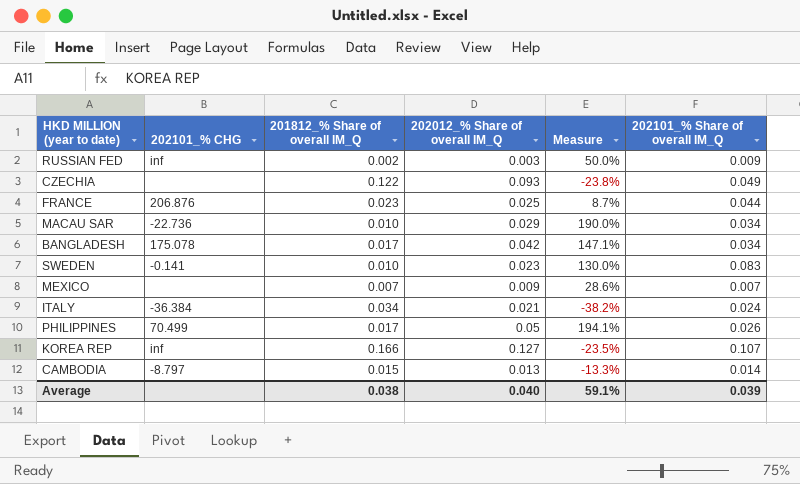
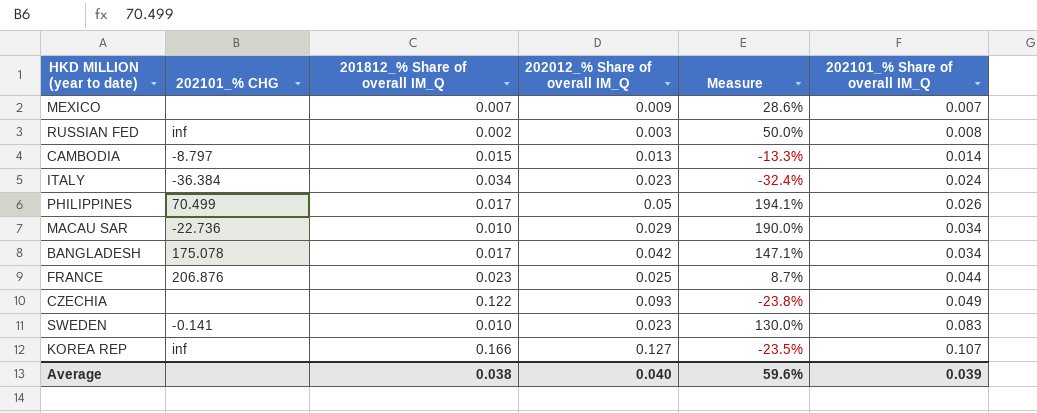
row order: none -> 202101_% Share of overall IM_Q ascending
RUSSIAN FED | 202101_% Share of overall IM_Q: 0.009 -> 0.008
ITALY | 202012_% Share of overall IM_Q: 0.021 -> 0.023
ITALY | Measure: -38.2% -> -32.4%
Average | Measure: 59.1% -> 59.6%

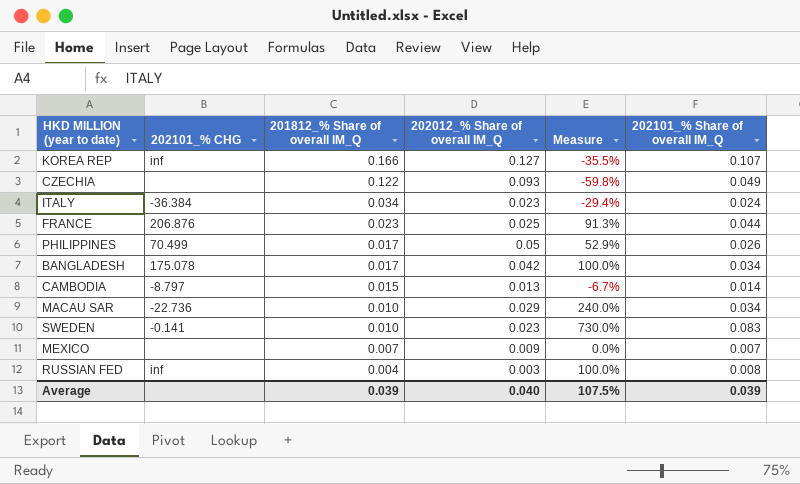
row order: 202101_% Share of overall IM_Q ascending -> 201812_% Share of overall IM_Q descending
column Measure | formula: ([202012_% Share of overall IM_Q] - [201812_% Share of overall IM_Q]) / [201812_% Share of overall IM_Q] -> ([202101_% Share of overall IM_Q] - [201812_% Share of overall IM_Q]) / [201812_% Share of overall IM_Q]
RUSSIAN FED | 201812_% Share of overall IM_Q: 0.002 -> 0.004
Average | 201812_% Share of overall IM_Q: 0.038 -> 0.039
Average | Measure: 59.6% -> 107.5%

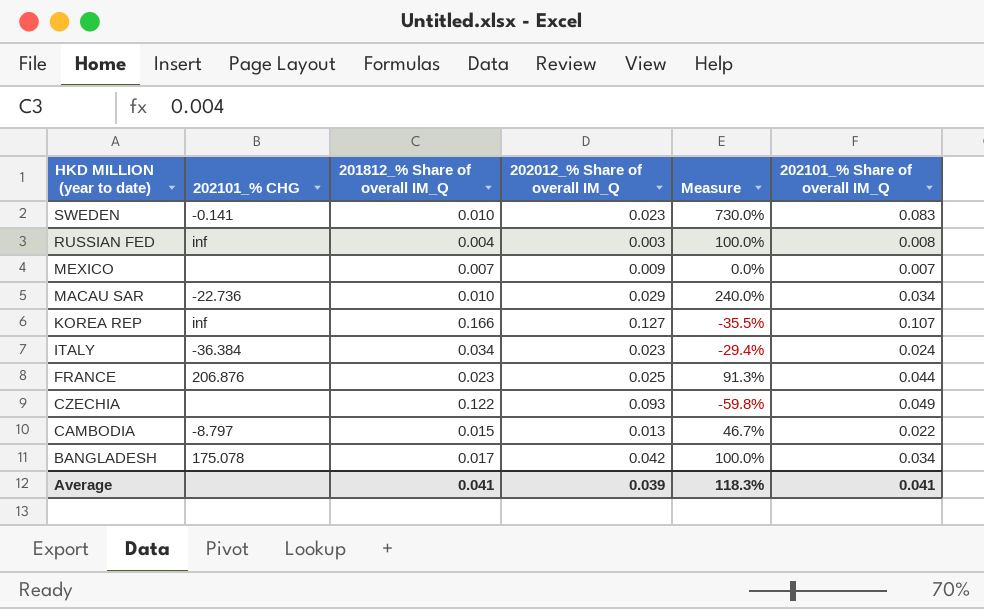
row order: 201812_% Share of overall IM_Q descending -> HKD MILLION (year to date) descending
row PHILIPPINES: 70.499 | 0.017 | 0.05 | 52.9% | 0.026 -> none
CAMBODIA | Measure: -6.7% -> 46.7%
CAMBODIA | 202101_% Share of overall IM_Q: 0.014 -> 0.022
Average | 201812_% Share of overall IM_Q: 0.039 -> 0.041
Average | 202012_% Share of overall IM_Q: 0.040 -> 0.039
Average | Measure: 107.5% -> 118.3%
Average | 202101_% Share of overall IM_Q: 0.039 -> 0.041

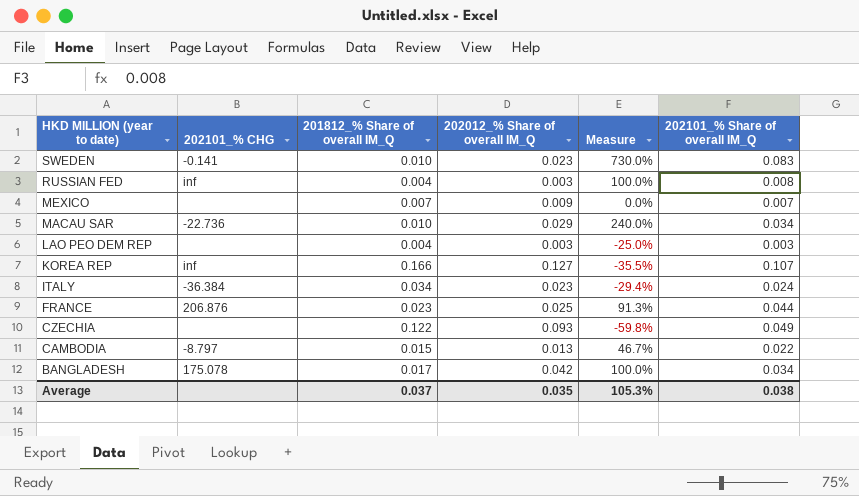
row LAO PEO DEM REP: none -> none | 0.004 | 0.003 | -25.0% | 0.003
Average | 201812_% Share of overall IM_Q: 0.041 -> 0.037
Average | 202012_% Share of overall IM_Q: 0.039 -> 0.035
Average | Measure: 118.3% -> 105.3%
Average | 202101_% Share of overall IM_Q: 0.041 -> 0.038

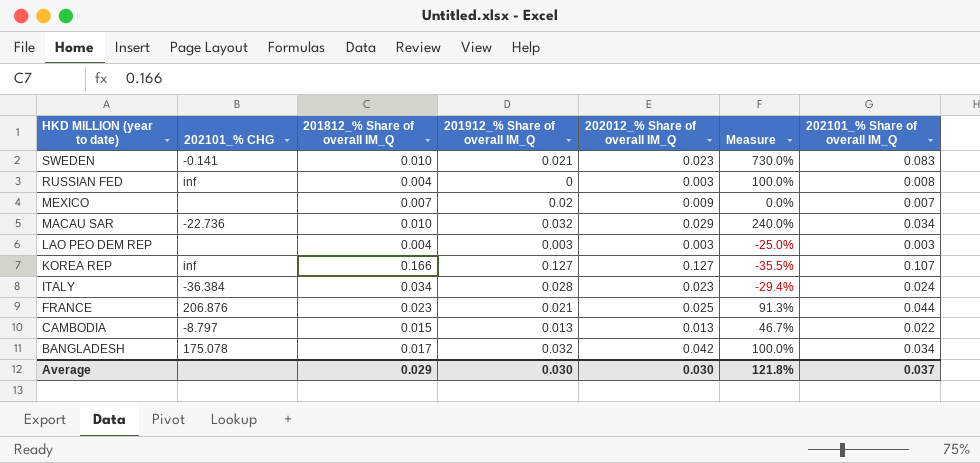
column 201912_% Share of overall IM_Q | position: none -> 4
row CZECHIA: none | 0.122 | 0.093 | -59.8% | 0.049 -> none
Average | 201812_% Share of overall IM_Q: 0.037 -> 0.029
Average | 202012_% Share of overall IM_Q: 0.035 -> 0.030
Average | Measure: 105.3% -> 121.8%
Average | 202101_% Share of overall IM_Q: 0.038 -> 0.037

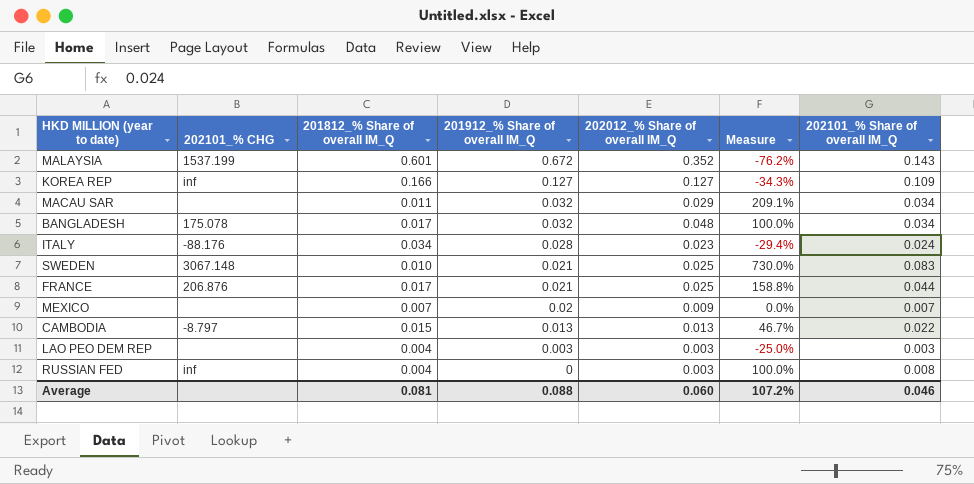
row order: HKD MILLION (year to date) descending -> 201912_% Share of overall IM_Q descending
row MALAYSIA: none -> 1537.199 | 0.601 | 0.672 | 0.352 | -76.2% | 0.143
KOREA REP | Measure: -35.5% -> -34.3%
KOREA REP | 202101_% Share of overall IM_Q: 0.107 -> 0.109
MACAU SAR | 202101_% CHG: -22.736 -> none
MACAU SAR | 201812_% Share of overall IM_Q: 0.010 -> 0.011
MACAU SAR | Measure: 240.0% -> 209.1%
BANGLADESH | 202012_% Share of overall IM_Q: 0.042 -> 0.048
ITALY | 202101_% CHG: -36.384 -> -88.176
SWEDEN | 202101_% CHG: -0.141 -> 3067.148
SWEDEN | 202012_% Share of overall IM_Q: 0.023 -> 0.025
FRANCE | 201812_% Share of overall IM_Q: 0.023 -> 0.017
FRANCE | Measure: 91.3% -> 158.8%
Average | 201812_% Share of overall IM_Q: 0.029 -> 0.081
Average | 201912_% Share of overall IM_Q: 0.030 -> 0.088
Average | 202012_% Share of overall IM_Q: 0.030 -> 0.060
Average | Measure: 121.8% -> 107.2%
Average | 202101_% Share of overall IM_Q: 0.037 -> 0.046

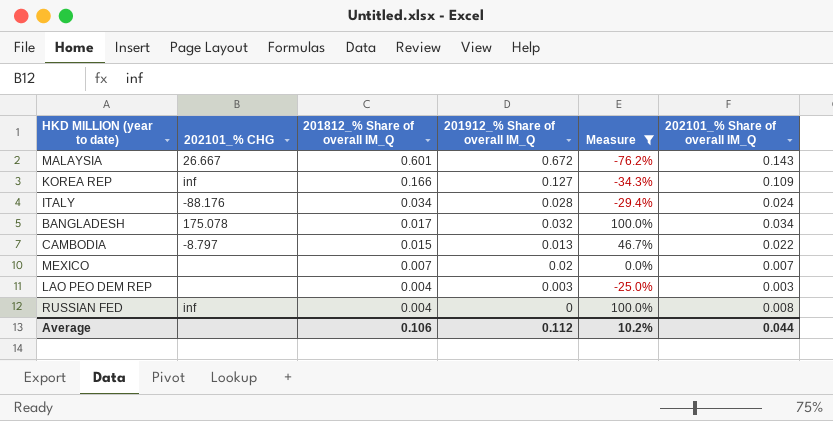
filter: none -> Measure <= 100.0%
row order: 201912_% Share of overall IM_Q descending -> 201812_% Share of overall IM_Q descending
column 202012_% Share of overall IM_Q | position: 5 -> none
MALAYSIA | 202101_% CHG: 1537.199 -> 26.667
Average | 201812_% Share of overall IM_Q: 0.081 -> 0.106
Average | 201912_% Share of overall IM_Q: 0.088 -> 0.112
Average | Measure: 107.2% -> 10.2%
Average | 202101_% Share of overall IM_Q: 0.046 -> 0.044

